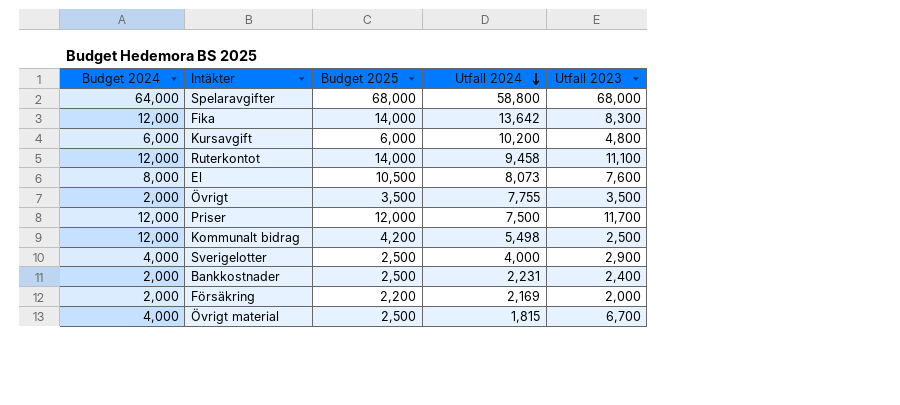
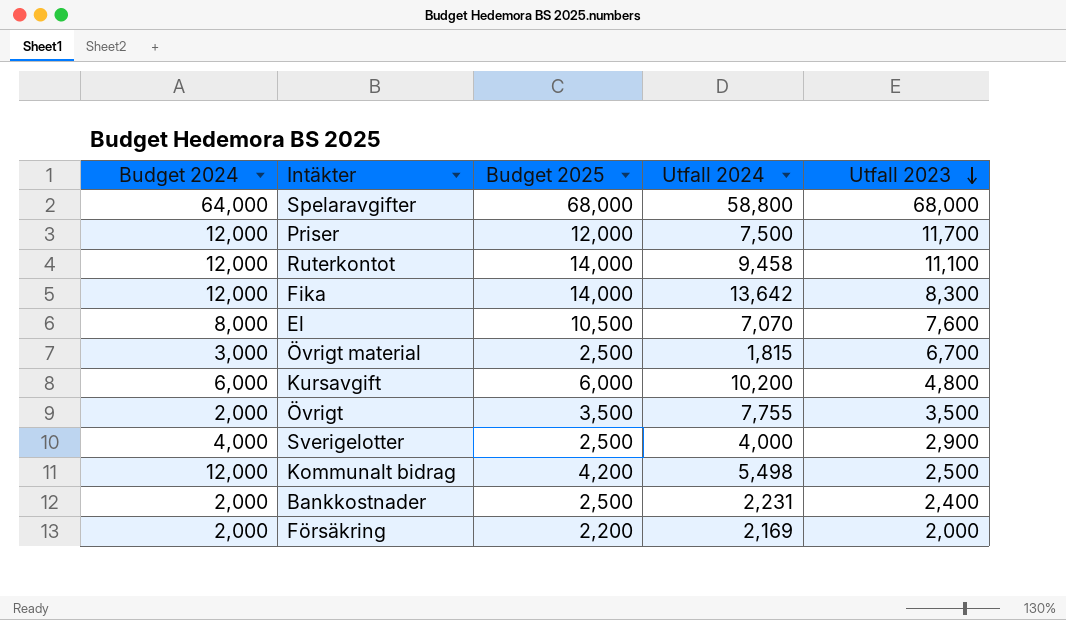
row order: Utfall 2024 descending -> Utfall 2023 descending
El | Utfall 2024: 8,073 -> 7,070
Övrigt material | Budget 2024: 4,000 -> 3,000

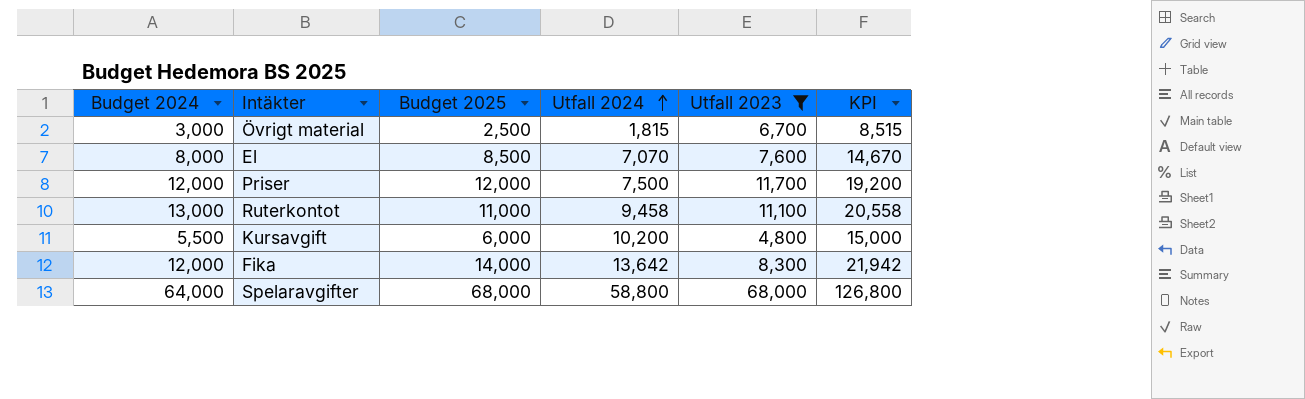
filter: none -> Utfall 2023 >= 4,800
row order: Utfall 2023 descending -> Utfall 2024 ascending
column KPI | formula: none -> [Utfall 2024] + [Utfall 2023]
El | Budget 2025: 10,500 -> 8,500
Ruterkontot | Budget 2024: 12,000 -> 13,000
Ruterkontot | Budget 2025: 14,000 -> 11,000
Kursavgift | Budget 2024: 6,000 -> 5,500

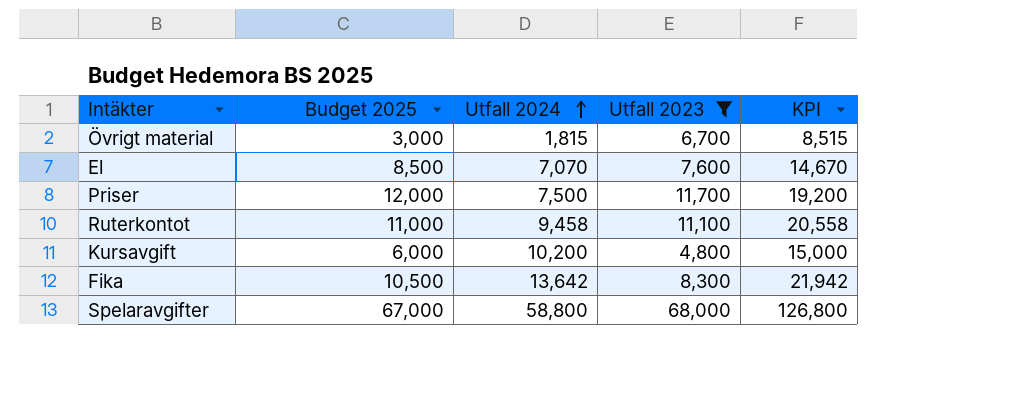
column Budget 2024 | position: 1 -> none
Övrigt material | Budget 2025: 2,500 -> 3,000
Fika | Budget 2025: 14,000 -> 10,500
Spelaravgifter | Budget 2025: 68,000 -> 67,000

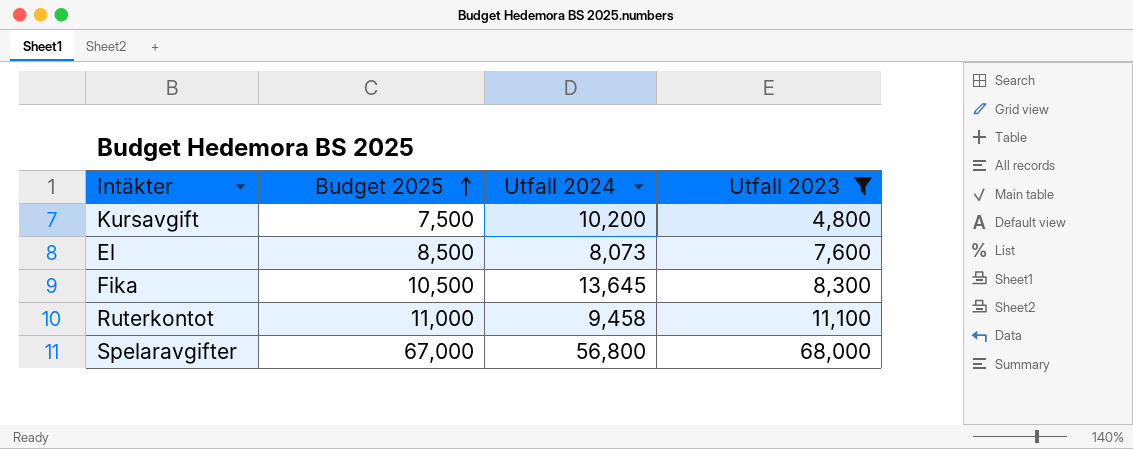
row order: Utfall 2024 ascending -> Budget 2025 ascending
column KPI | formula: [Utfall 2024] + [Utfall 2023] -> none
row Övrigt material: 3,000 | 1,815 | 6,700 | 8,515 -> none
row Priser: 12,000 | 7,500 | 11,700 | 19,200 -> none
Kursavgift | Budget 2025: 6,000 -> 7,500
El | Utfall 2024: 7,070 -> 8,073
Fika | Utfall 2024: 13,642 -> 13,645
Spelaravgifter | Utfall 2024: 58,800 -> 56,800

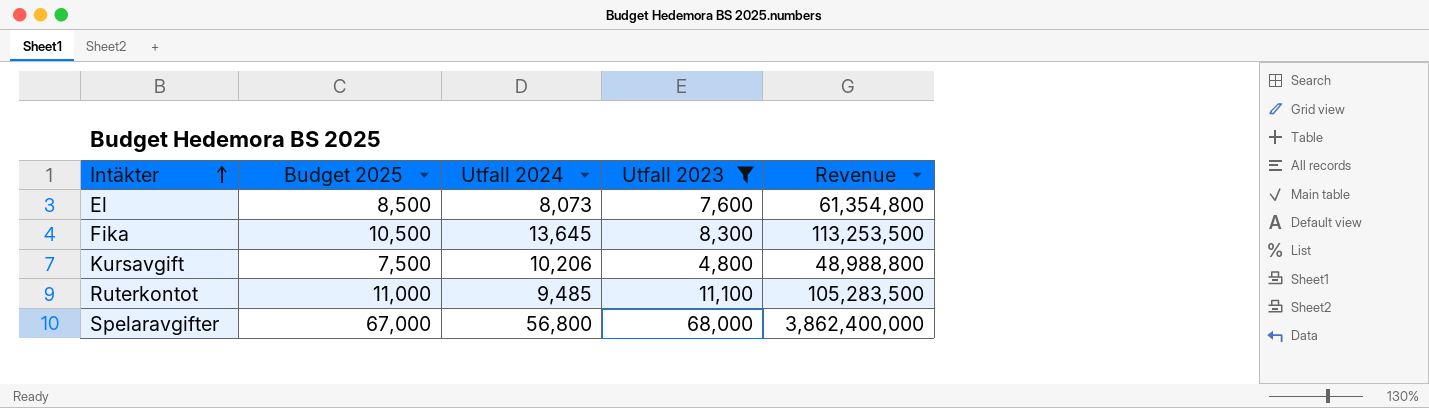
row order: Budget 2025 ascending -> Intäkter ascending
column Revenue | formula: none -> [Utfall 2024] * [Utfall 2023]
Kursavgift | Utfall 2024: 10,200 -> 10,206
Ruterkontot | Utfall 2024: 9,458 -> 9,485

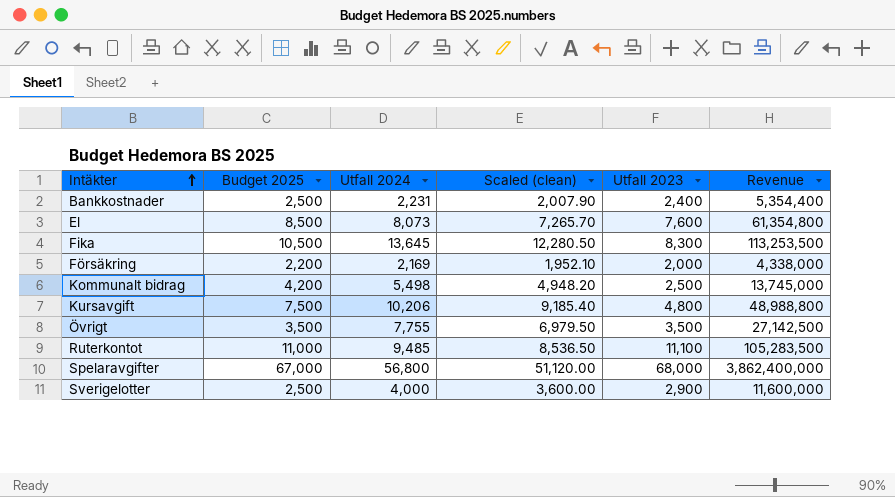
filter: Utfall 2023 >= 4,800 -> none
column Scaled (clean) | formula: none -> [Utfall 2024] * 0.9

